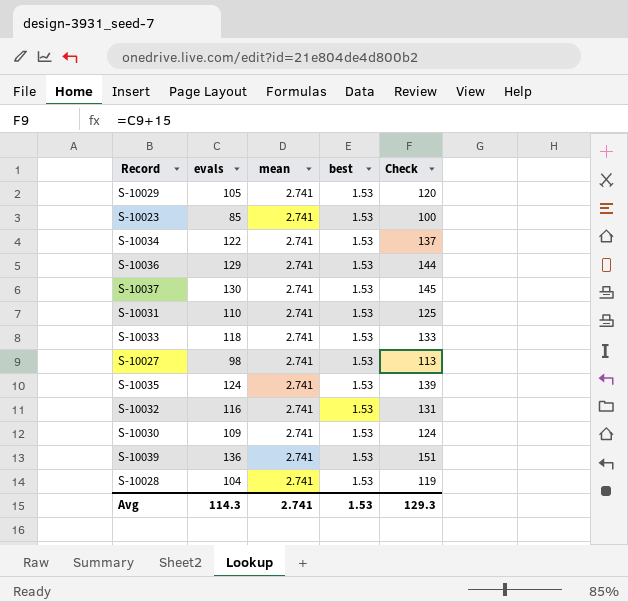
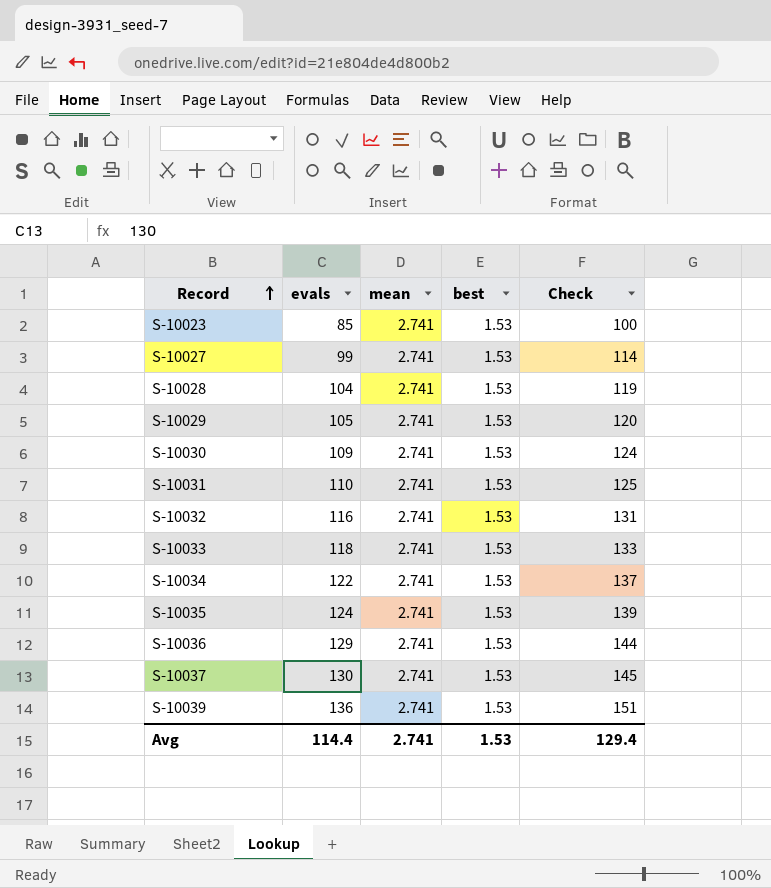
row order: none -> Record ascending
S-10027 | evals: 98 -> 99
S-10027 | Check: 113 -> 114
Avg | evals: 114.3 -> 114.4
Avg | Check: 129.3 -> 129.4

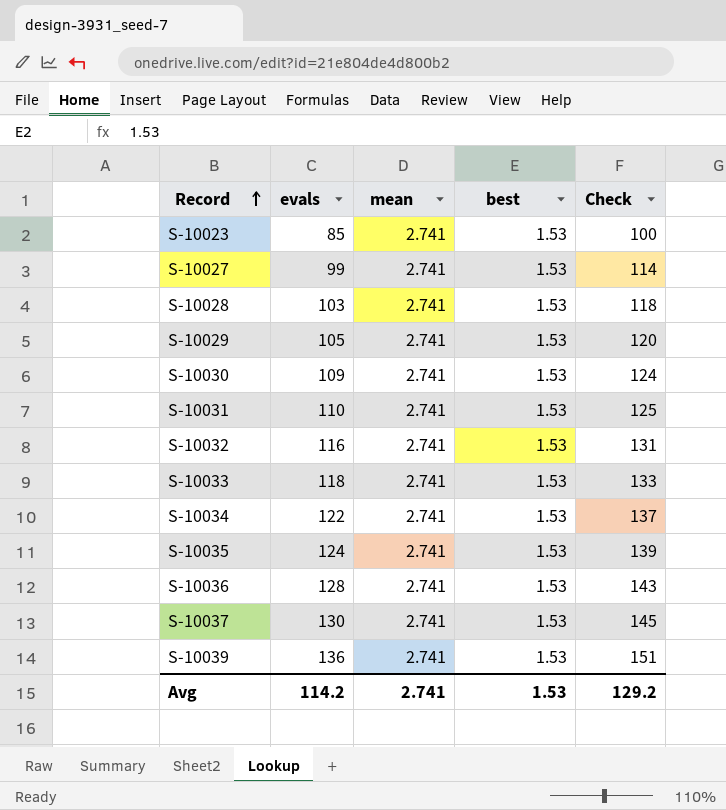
S-10028 | evals: 104 -> 103
S-10028 | Check: 119 -> 118
S-10036 | evals: 129 -> 128
S-10036 | Check: 144 -> 143
Avg | evals: 114.4 -> 114.2
Avg | Check: 129.4 -> 129.2

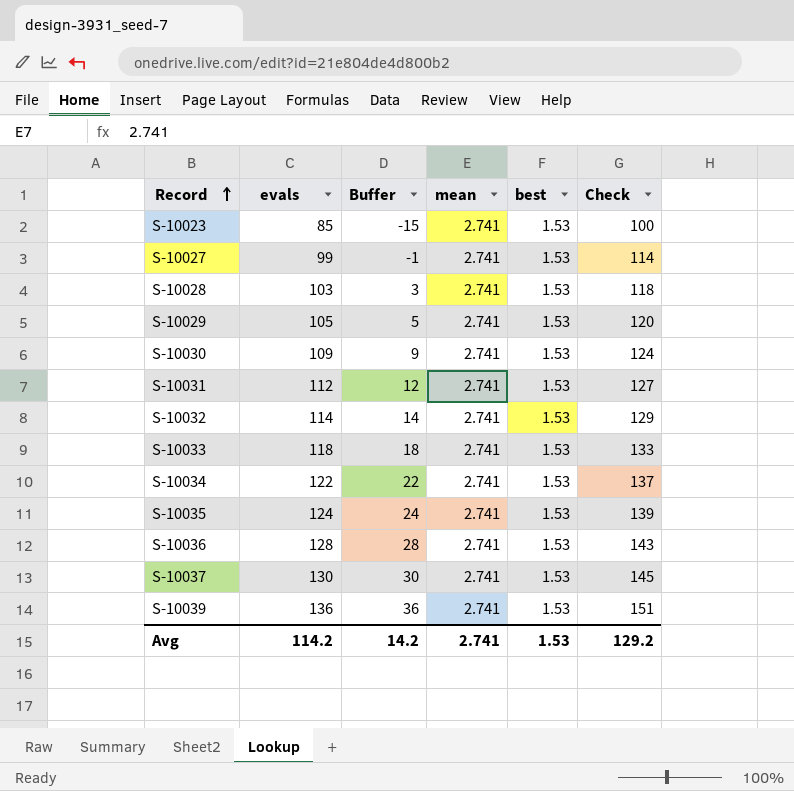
column Buffer | formula: none -> [evals] - 100
S-10031 | evals: 110 -> 112
S-10031 | Check: 125 -> 127
S-10032 | evals: 116 -> 114
S-10032 | Check: 131 -> 129

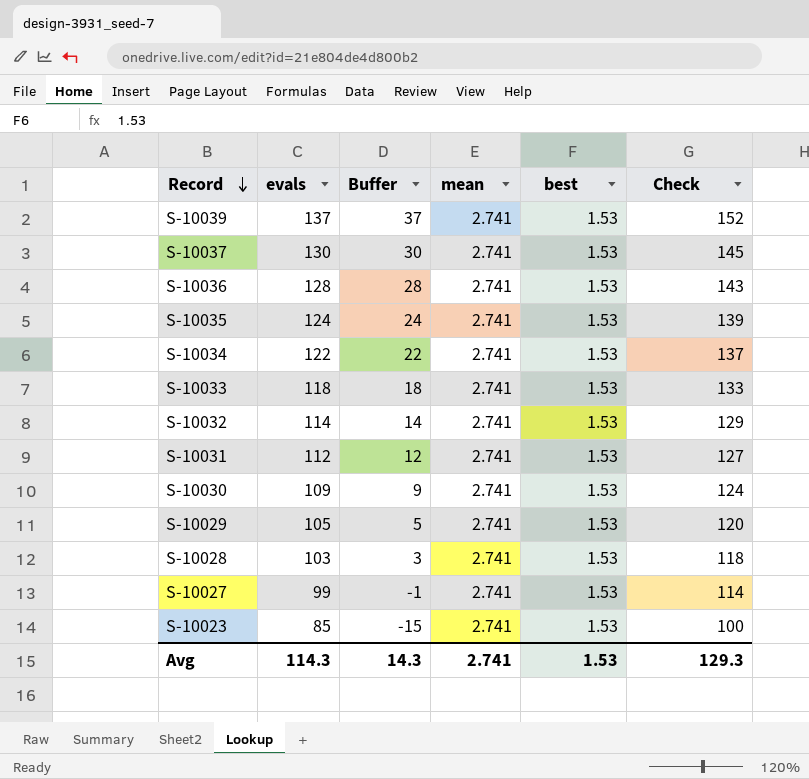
row order: Record ascending -> Record descending
S-10039 | evals: 136 -> 137
S-10039 | Buffer: 36 -> 37
S-10039 | Check: 151 -> 152
Avg | evals: 114.2 -> 114.3
Avg | Buffer: 14.2 -> 14.3
Avg | Check: 129.2 -> 129.3

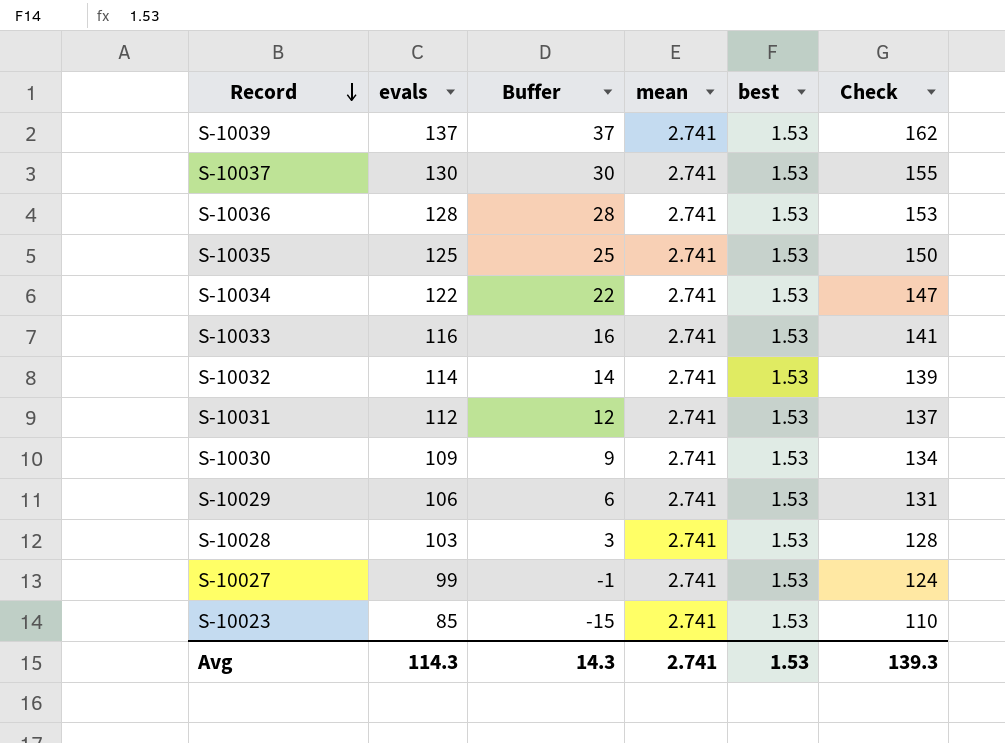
column Check | formula: [evals] + 15 -> [evals] + 25
S-10035 | evals: 124 -> 125
S-10035 | Buffer: 24 -> 25
S-10033 | evals: 118 -> 116
S-10033 | Buffer: 18 -> 16
S-10029 | evals: 105 -> 106
S-10029 | Buffer: 5 -> 6
Avg | Check: 129.3 -> 139.3

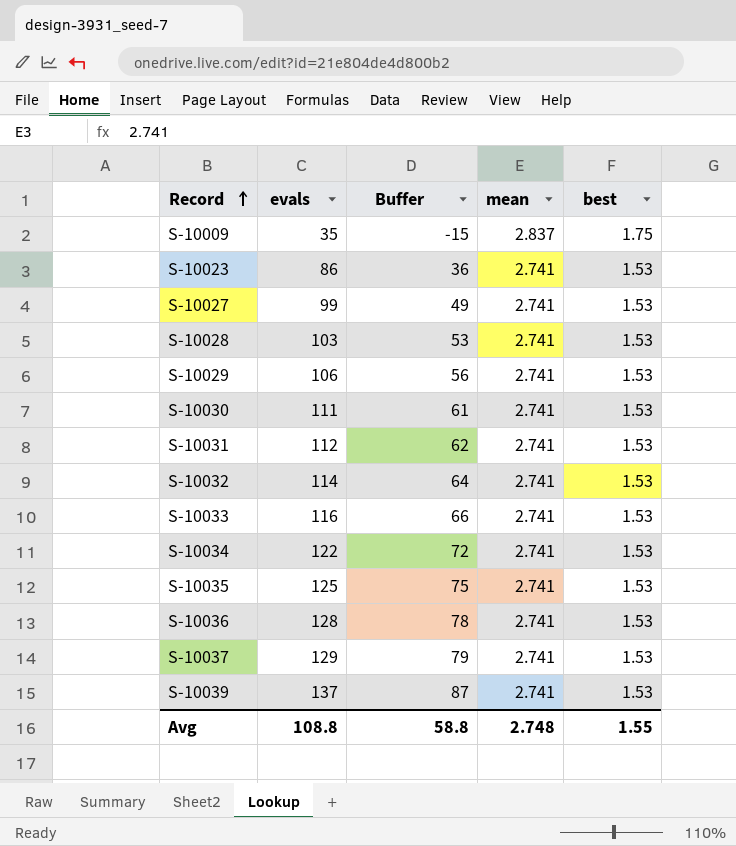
row order: Record descending -> Record ascending
column Check | formula: [evals] + 25 -> none
column Buffer | formula: [evals] - 100 -> [evals] - 50
row S-10009: none -> 35 | -15 | 2.837 | 1.75
S-10023 | evals: 85 -> 86
S-10030 | evals: 109 -> 111
S-10037 | evals: 130 -> 129
Avg | evals: 114.3 -> 108.8
Avg | Buffer: 14.3 -> 58.8
Avg | mean: 2.741 -> 2.748
Avg | best: 1.53 -> 1.55

